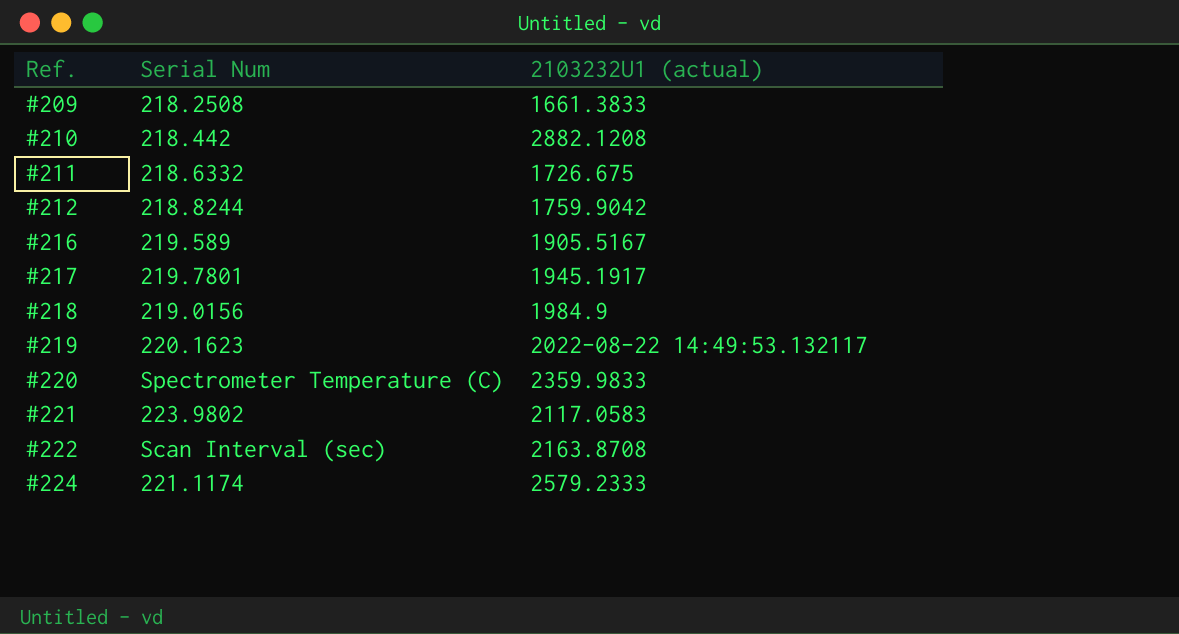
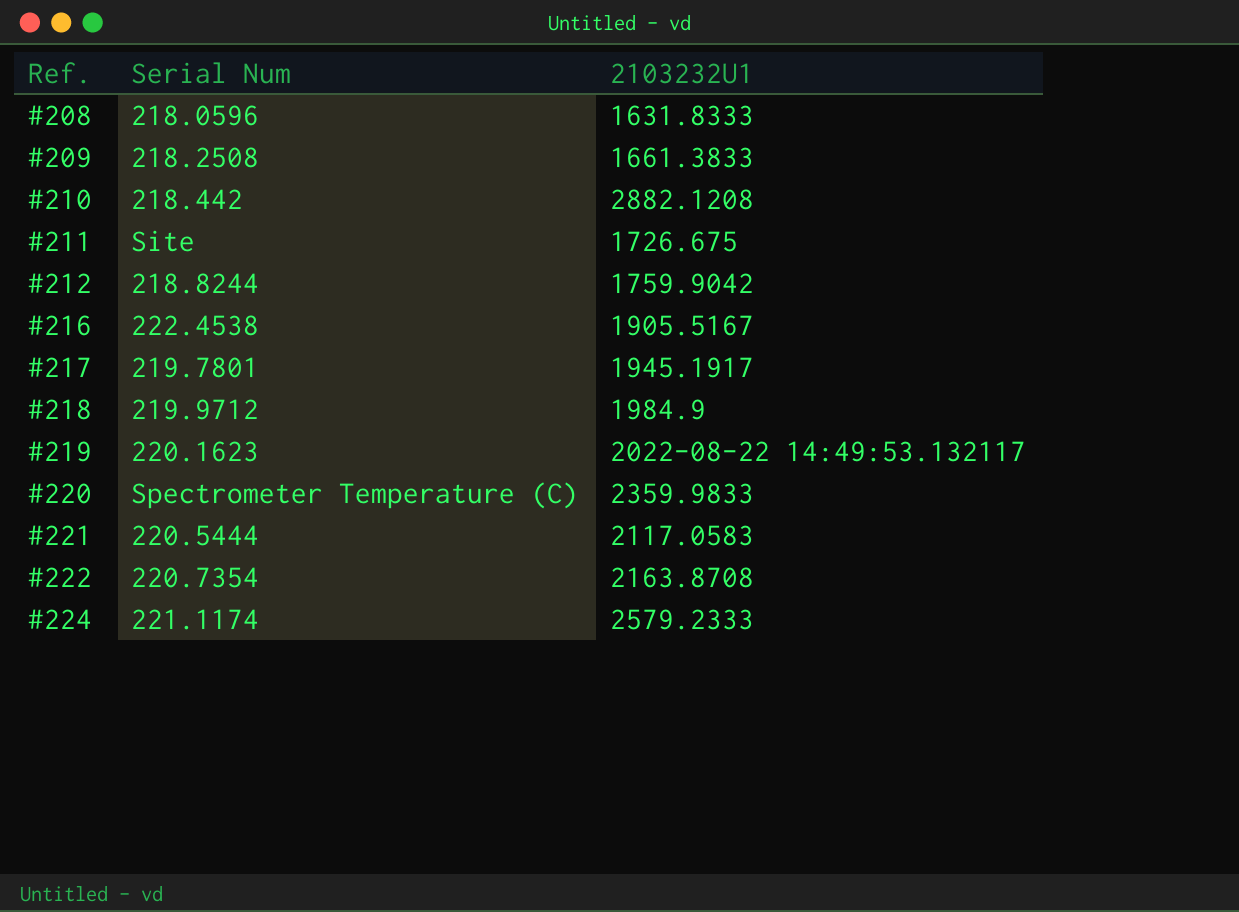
column name: 2103232U1 (actual) -> 2103232U1
row #208: none -> 218.0596 | 1631.8333
#211 | Serial Num: 218.6332 -> Site
#216 | Serial Num: 219.589 -> 222.4538
#218 | Serial Num: 219.0156 -> 219.9712
#221 | Serial Num: 223.9802 -> 220.5444
#222 | Serial Num: Scan Interval (sec) -> 220.7354

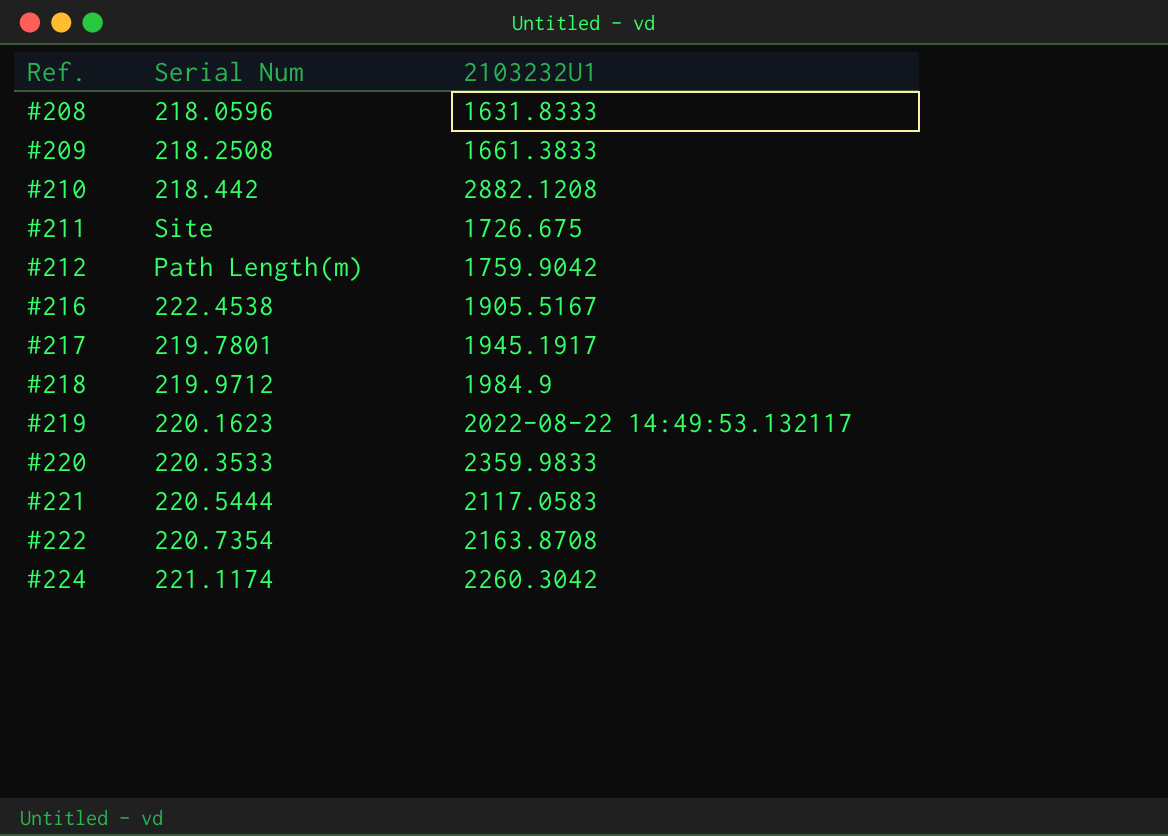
#212 | Serial Num: 218.8244 -> Path Length(m)
#220 | Serial Num: Spectrometer Temperature (C) -> 220.3533
#224 | 2103232U1: 2579.2333 -> 2260.3042

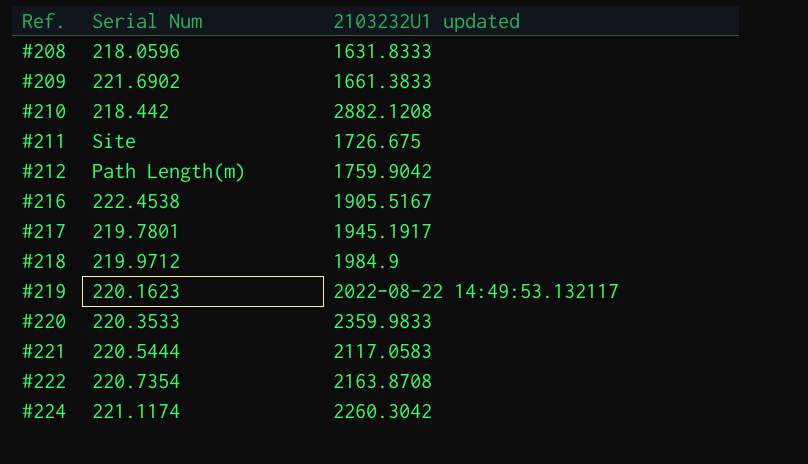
column name: 2103232U1 -> 2103232U1 updated
#209 | Serial Num: 218.2508 -> 221.6902

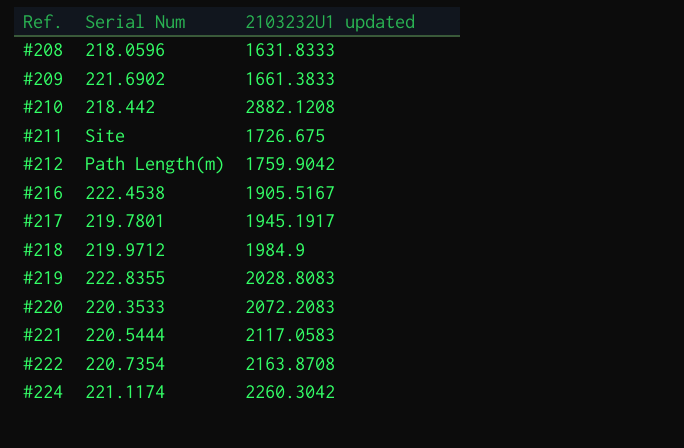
#219 | Serial Num: 220.1623 -> 222.8355
#219 | 2103232U1 updated: 2022-08-22 14:49:53.132117 -> 2028.8083
#220 | 2103232U1 updated: 2359.9833 -> 2072.2083

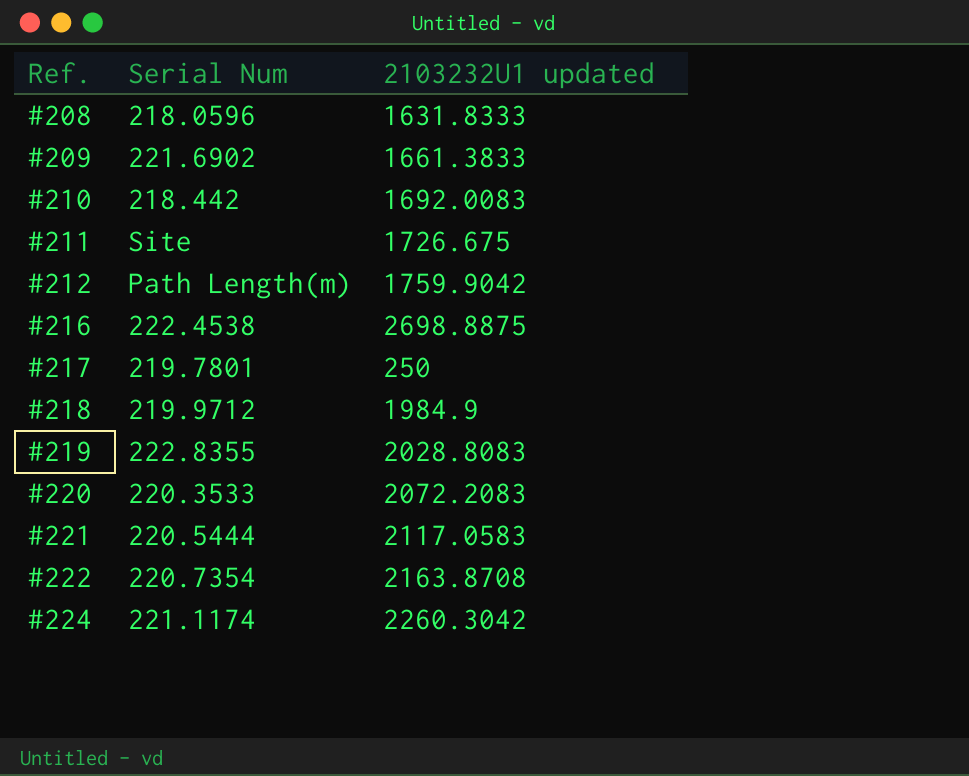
#210 | 2103232U1 updated: 2882.1208 -> 1692.0083
#216 | 2103232U1 updated: 1905.5167 -> 2698.8875
#217 | 2103232U1 updated: 1945.1917 -> 250

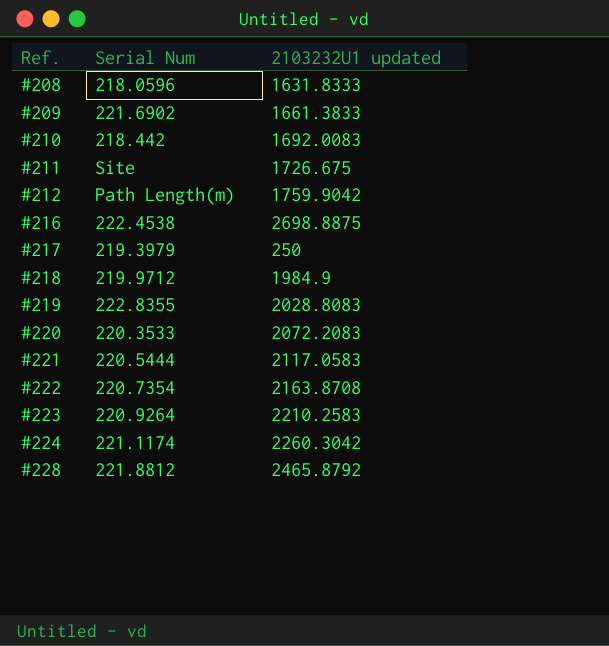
#217 | Serial Num: 219.7801 -> 219.3979
row #223: none -> 220.9264 | 2210.2583
row #228: none -> 221.8812 | 2465.8792

